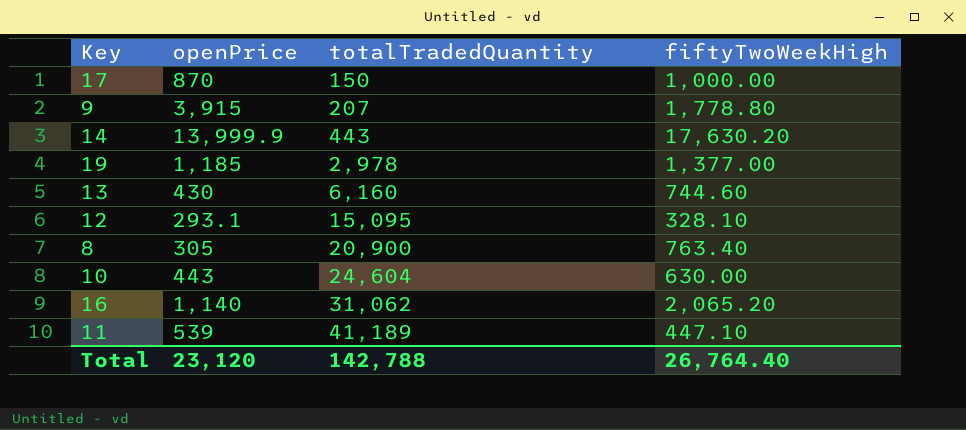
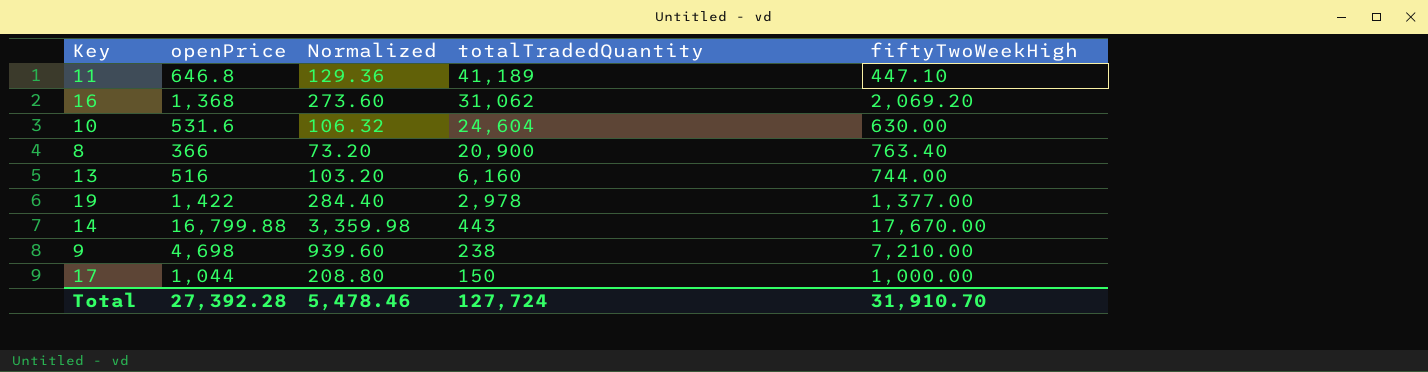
row order: totalTradedQuantity ascending -> totalTradedQuantity descending
column Normalized | formula: none -> [openPrice] * 0.2
row 12: 293.1 | 15,095 | 328.10 -> none
11 | openPrice: 539 -> 646.8
16 | openPrice: 1,140 -> 1,368
16 | fiftyTwoWeekHigh: 2,065.20 -> 2,069.20
10 | openPrice: 443 -> 531.6
8 | openPrice: 305 -> 366
13 | openPrice: 430 -> 516
13 | fiftyTwoWeekHigh: 744.60 -> 744.00
19 | openPrice: 1,185 -> 1,422
14 | openPrice: 13,999.9 -> 16,799.88
14 | fiftyTwoWeekHigh: 17,630.20 -> 17,670.00
9 | openPrice: 3,915 -> 4,698
9 | totalTradedQuantity: 207 -> 238
9 | fiftyTwoWeekHigh: 1,778.80 -> 7,210.00
17 | openPrice: 870 -> 1,044
Total | openPrice: 23,120 -> 27,392.28
Total | totalTradedQuantity: 142,788 -> 127,724
Total | fiftyTwoWeekHigh: 26,764.40 -> 31,910.70

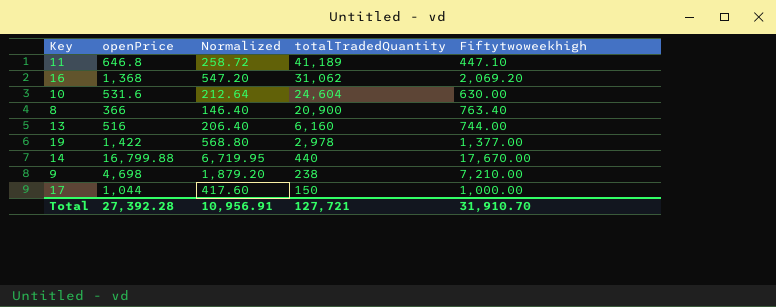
column Normalized | formula: [openPrice] * 0.2 -> [openPrice] * 0.4
column name: fiftyTwoWeekHigh -> Fiftytwoweekhigh
14 | totalTradedQuantity: 443 -> 440
Total | Normalized: 5,478.46 -> 10,956.91
Total | totalTradedQuantity: 127,724 -> 127,721

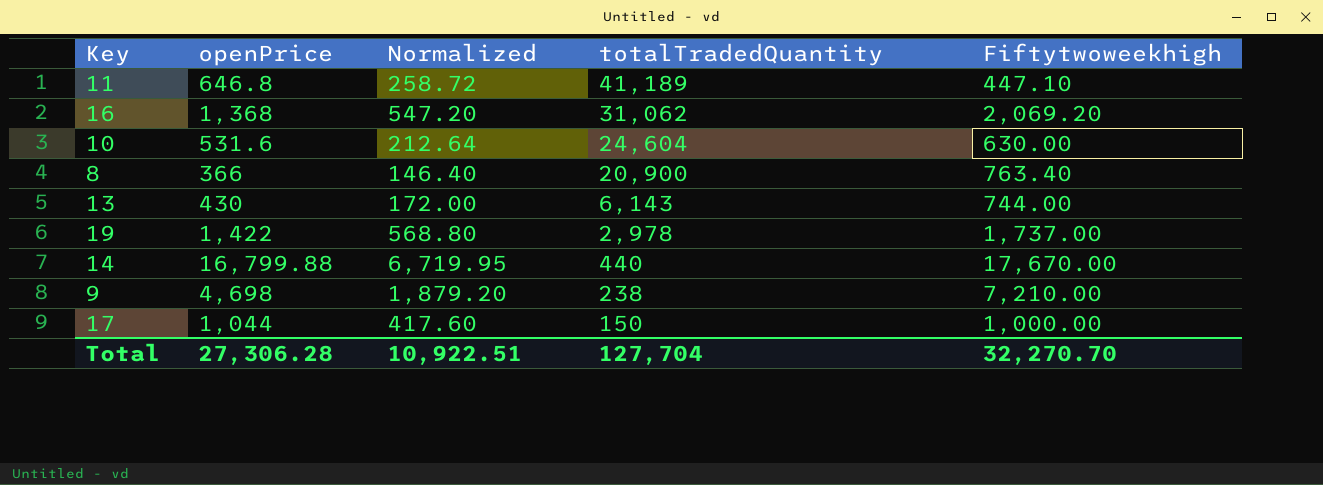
13 | openPrice: 516 -> 430
13 | Normalized: 206.40 -> 172.00
13 | totalTradedQuantity: 6,160 -> 6,143
19 | Fiftytwoweekhigh: 1,377.00 -> 1,737.00
Total | openPrice: 27,392.28 -> 27,306.28
Total | Normalized: 10,956.91 -> 10,922.51
Total | totalTradedQuantity: 127,721 -> 127,704
Total | Fiftytwoweekhigh: 31,910.70 -> 32,270.70

